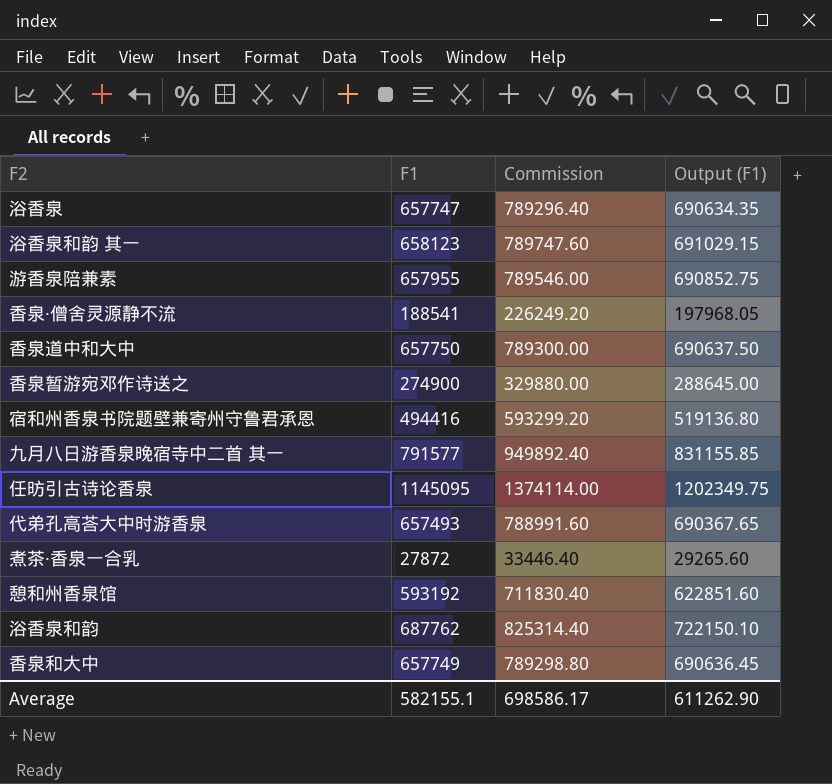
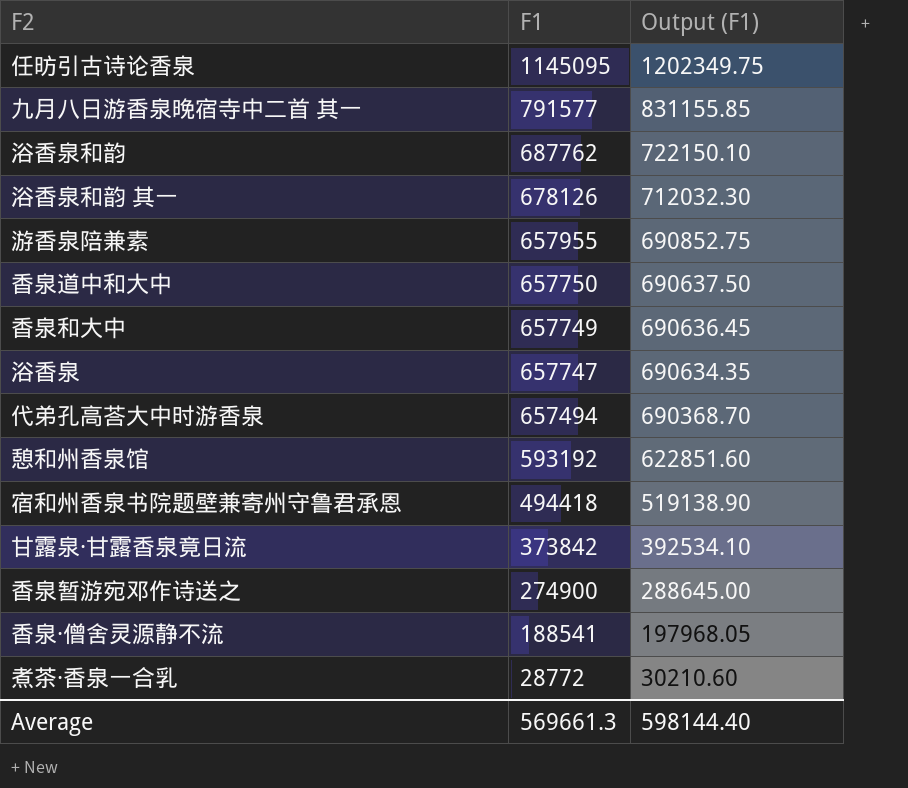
row order: none -> F1 descending
column Commission | formula: [F1] * 1.2 -> none
浴香泉和韵 其一 | F1: 658123 -> 678126
浴香泉和韵 其一 | Output (F1): 691029.15 -> 712032.30
代弟孔高荅大中时游香泉 | F1: 657493 -> 657494
代弟孔高荅大中时游香泉 | Output (F1): 690367.65 -> 690368.70
宿和州香泉书院题壁兼寄州守鲁君承恩 | F1: 494416 -> 494418
宿和州香泉书院题壁兼寄州守鲁君承恩 | Output (F1): 519136.80 -> 519138.90
row 甘露泉·甘露香泉竟日流: none -> 373842 | 392534.10
煮茶·香泉一合乳 | F1: 27872 -> 28772
煮茶·香泉一合乳 | Output (F1): 29265.60 -> 30210.60
Average | F1: 582155.1 -> 569661.3
Average | Output (F1): 611262.90 -> 598144.40

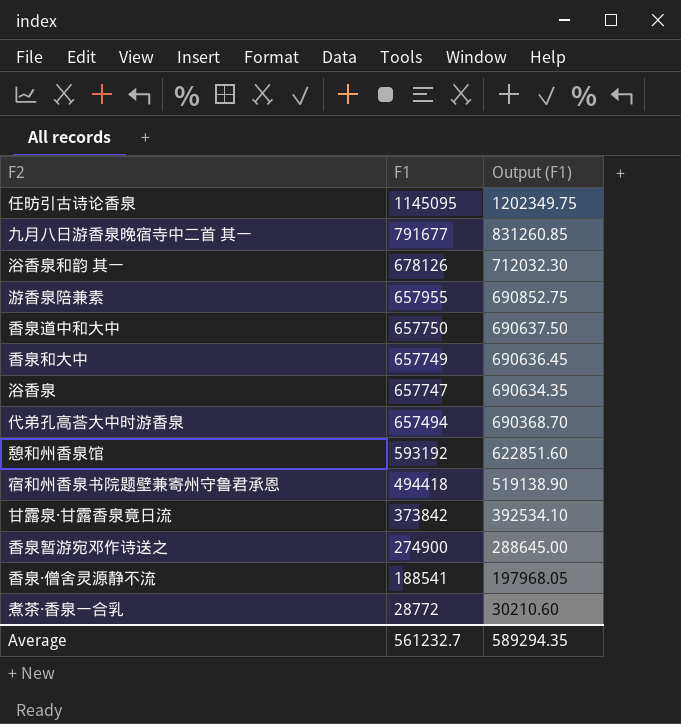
row 浴香泉和韵: 687762 | 722150.10 -> none
九月八日游香泉晚宿寺中二首 其一 | F1: 791577 -> 791677
九月八日游香泉晚宿寺中二首 其一 | Output (F1): 831155.85 -> 831260.85
Average | F1: 569661.3 -> 561232.7
Average | Output (F1): 598144.40 -> 589294.35

